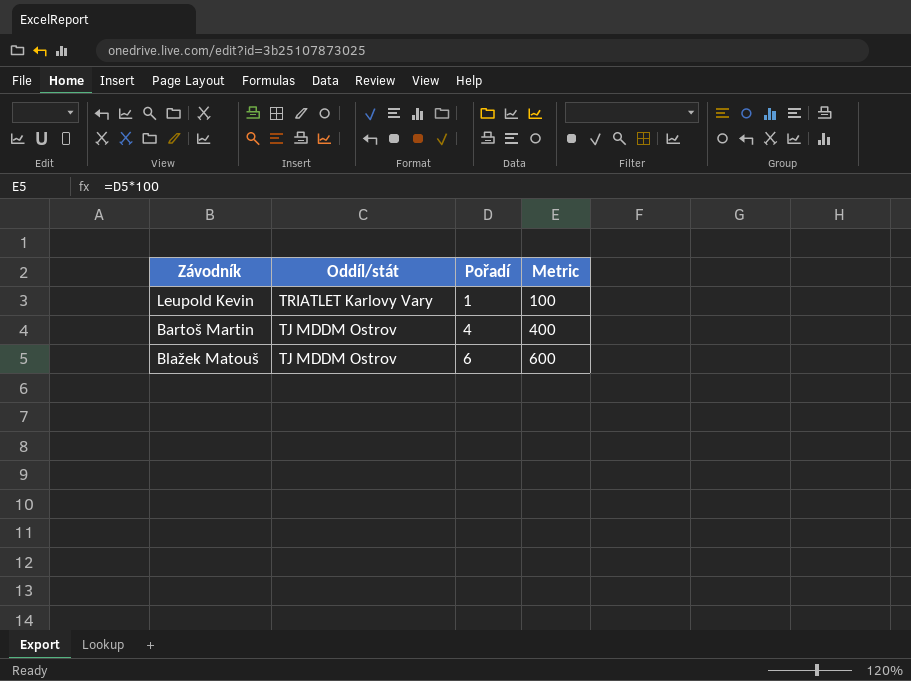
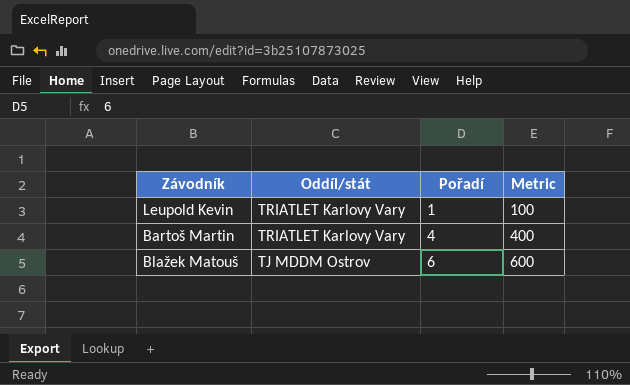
Bartoš Martin | Oddíl/stát: TJ MDDM Ostrov -> TRIATLET Karlovy Vary

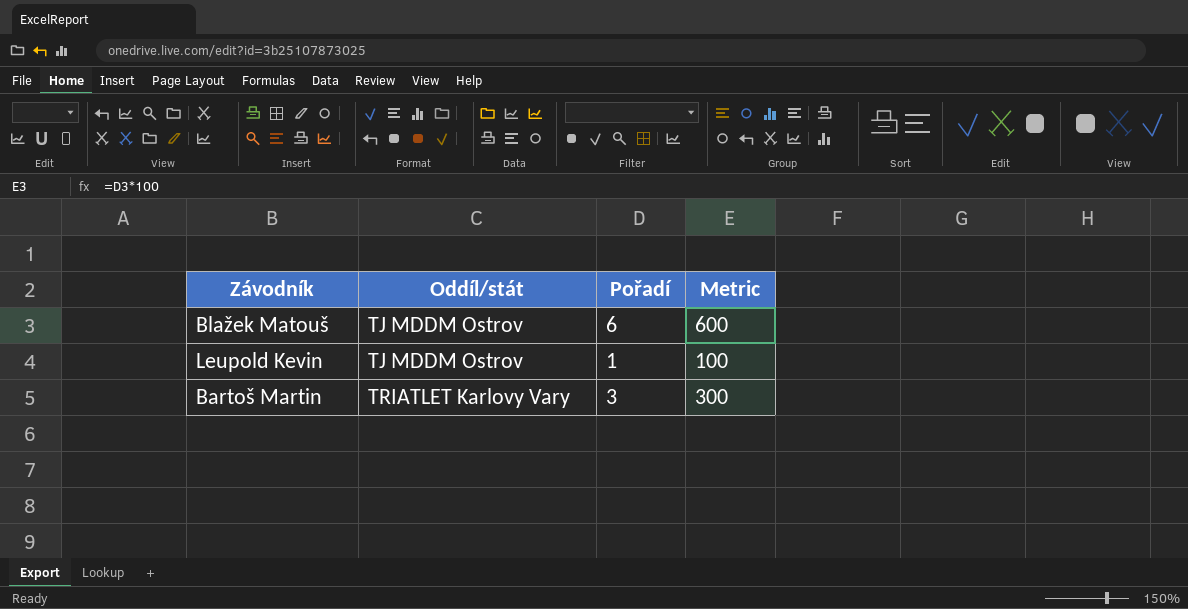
row order: Oddíl/stát descending -> Oddíl/stát ascending
Leupold Kevin | Oddíl/stát: TRIATLET Karlovy Vary -> TJ MDDM Ostrov
Bartoš Martin | Pořadí: 4 -> 3
Bartoš Martin | Metric: 400 -> 300

